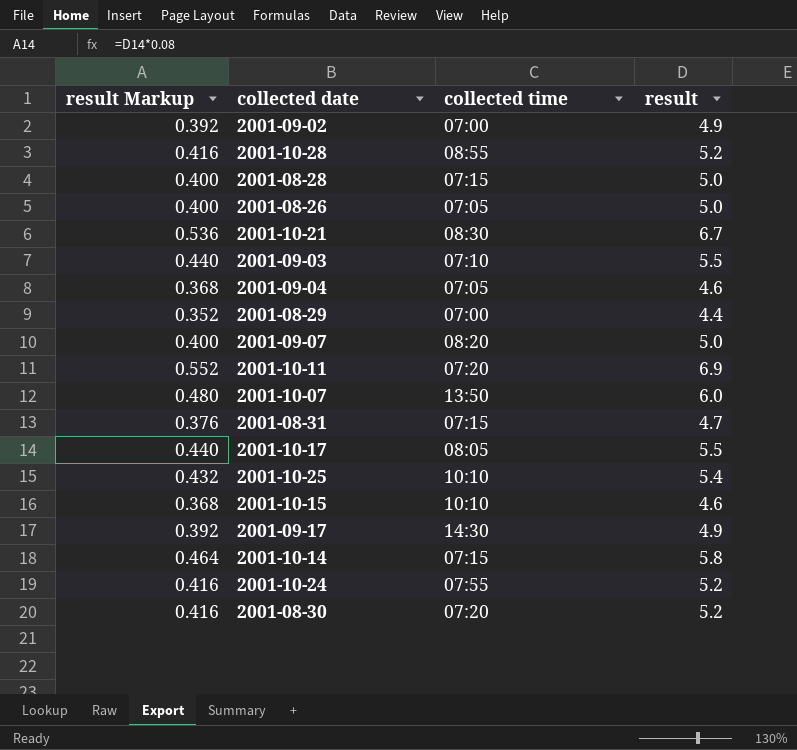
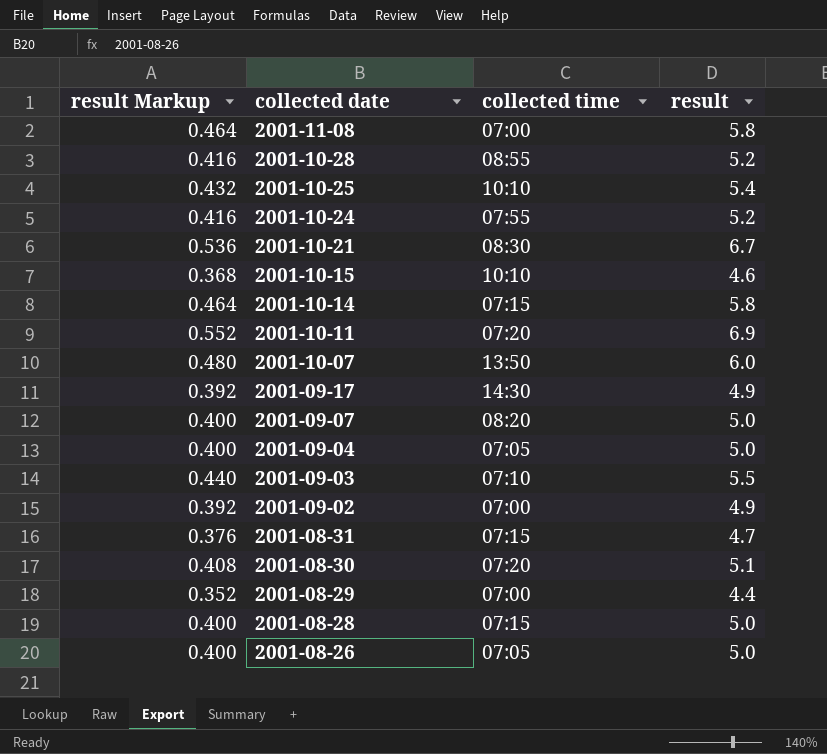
row order: none -> collected date descending
row 2001-10-17: 0.440 | 08:05 | 5.5 -> none
row 2001-11-08: none -> 0.464 | 07:00 | 5.8
2001-09-04 | result Markup: 0.368 -> 0.400
2001-09-04 | result: 4.6 -> 5.0
2001-08-30 | result Markup: 0.416 -> 0.408
2001-08-30 | result: 5.2 -> 5.1

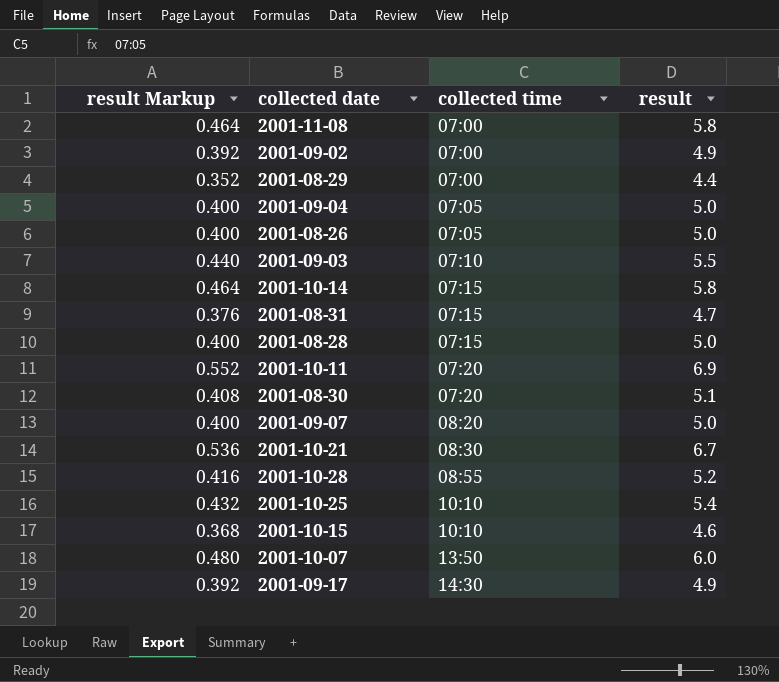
row order: collected date descending -> collected time ascending
row 2001-10-24: 0.416 | 07:55 | 5.2 -> none

